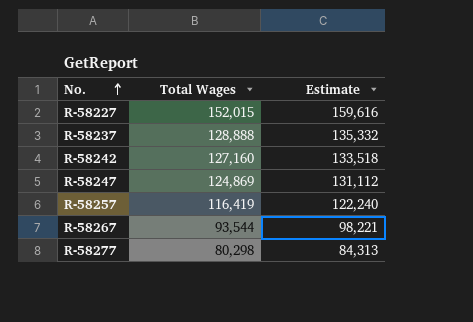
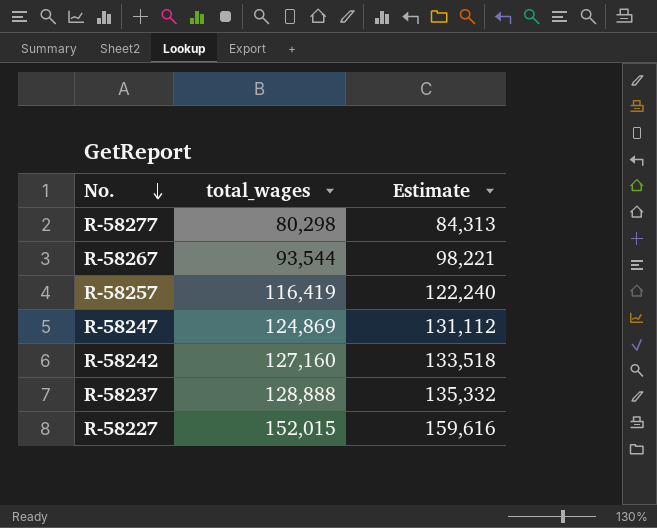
row order: No. ascending -> No. descending
column name: Total Wages -> total_wages

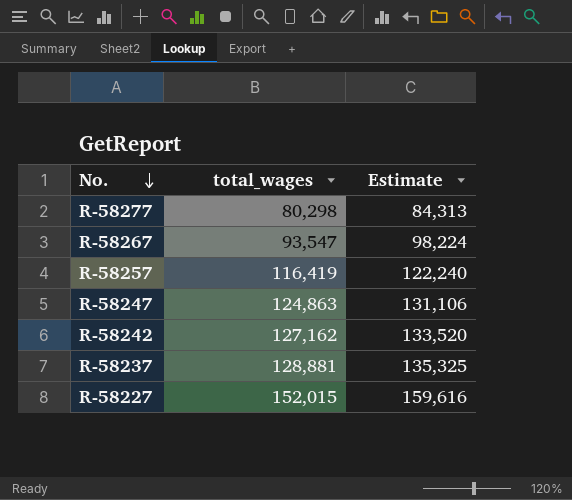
R-58267 | total_wages: 93,544 -> 93,547
R-58267 | Estimate: 98,221 -> 98,224
R-58247 | total_wages: 124,869 -> 124,863
R-58247 | Estimate: 131,112 -> 131,106
R-58242 | total_wages: 127,160 -> 127,162
R-58242 | Estimate: 133,518 -> 133,520
R-58237 | total_wages: 128,888 -> 128,881
R-58237 | Estimate: 135,332 -> 135,325

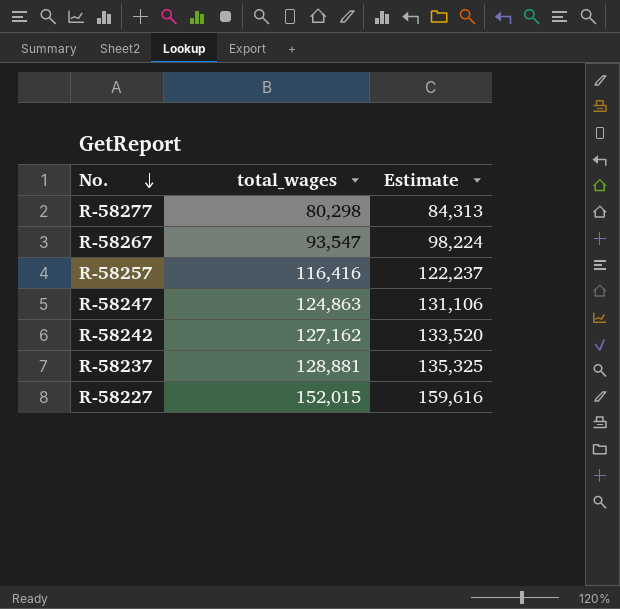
R-58257 | total_wages: 116,419 -> 116,416
R-58257 | Estimate: 122,240 -> 122,237

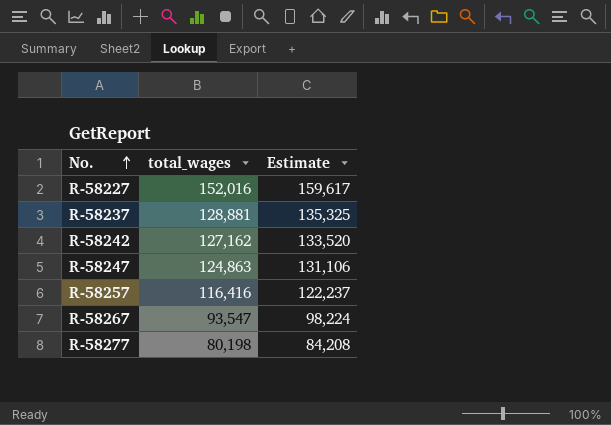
row order: No. descending -> No. ascending
R-58227 | total_wages: 152,015 -> 152,016
R-58227 | Estimate: 159,616 -> 159,617
R-58277 | total_wages: 80,298 -> 80,198
R-58277 | Estimate: 84,313 -> 84,208

